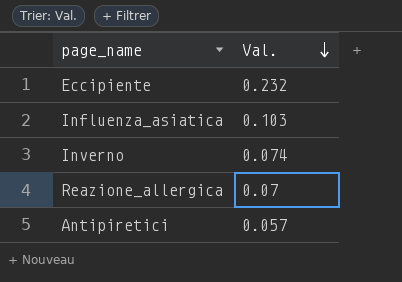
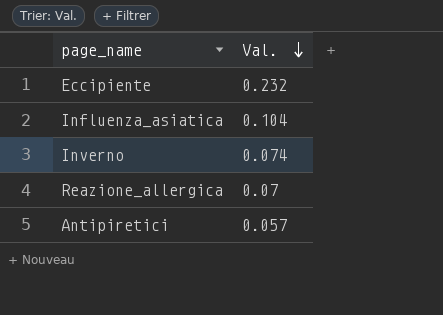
Influenza_asiatica | Val.: 0.103 -> 0.104

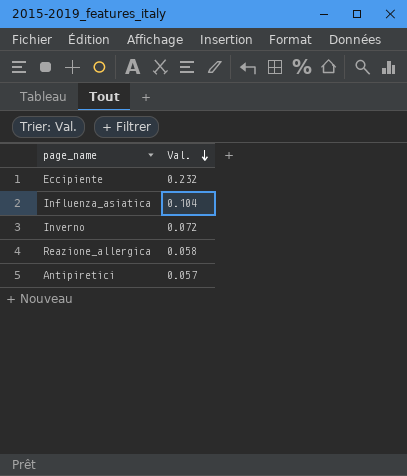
Inverno | Val.: 0.074 -> 0.072
Reazione_allergica | Val.: 0.07 -> 0.058

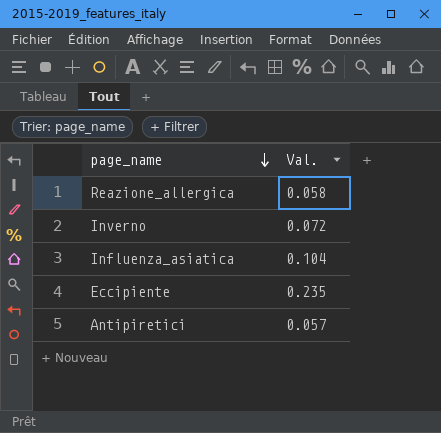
row order: Val. descending -> page_name descending
Eccipiente | Val.: 0.232 -> 0.235

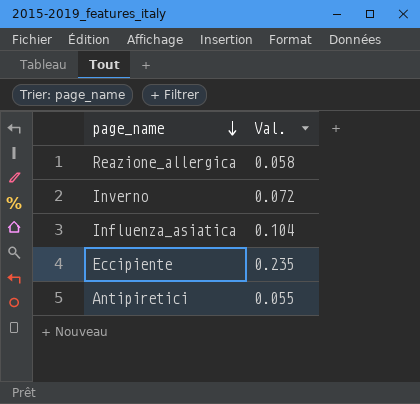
Antipiretici | Val.: 0.057 -> 0.055

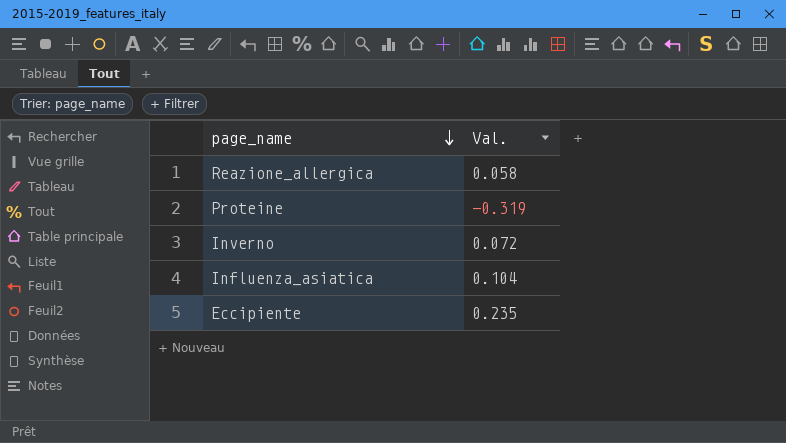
row Antipiretici: 0.055 -> none
row Proteine: none -> -0.319

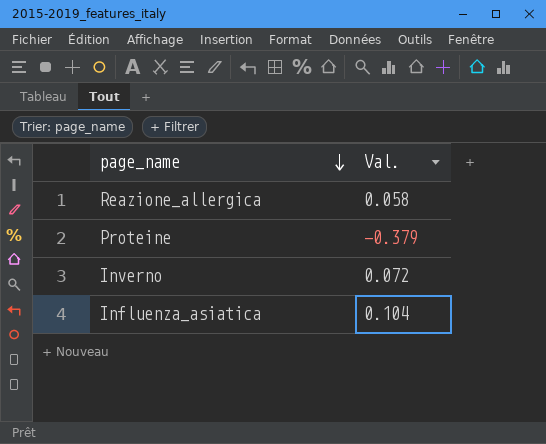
row Eccipiente: 0.235 -> none
Proteine | Val.: -0.319 -> -0.379

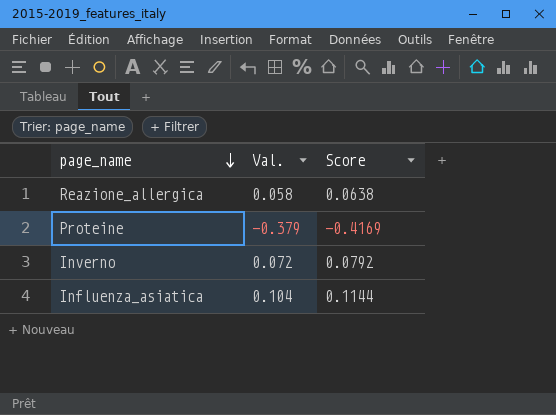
column Score | formula: none -> [Val.] * 1.1

